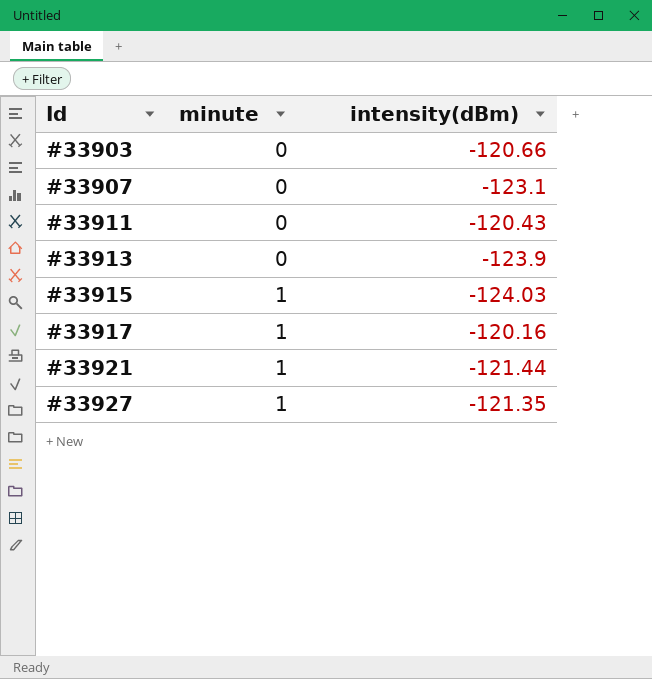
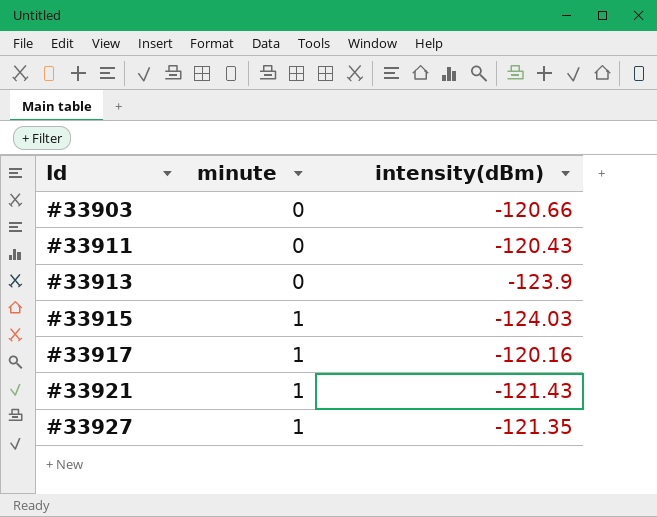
row #33907: 0 | -123.1 -> none
#33921 | intensity(dBm): -121.44 -> -121.43

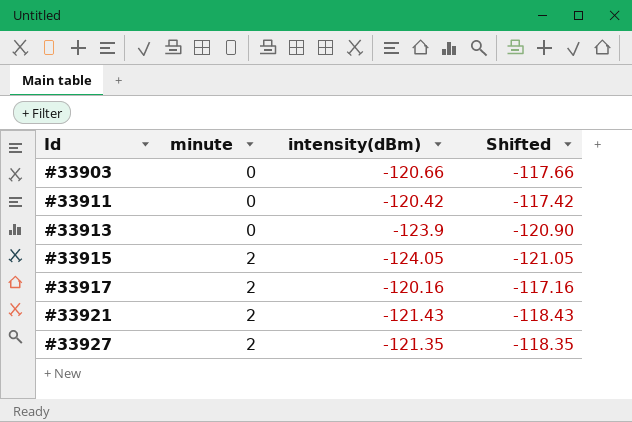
column Shifted | formula: none -> [intensity(dBm)] + 3
#33911 | intensity(dBm): -120.43 -> -120.42
#33915 | minute: 1 -> 2
#33915 | intensity(dBm): -124.03 -> -124.05
#33917 | minute: 1 -> 2
#33921 | minute: 1 -> 2
#33927 | minute: 1 -> 2

